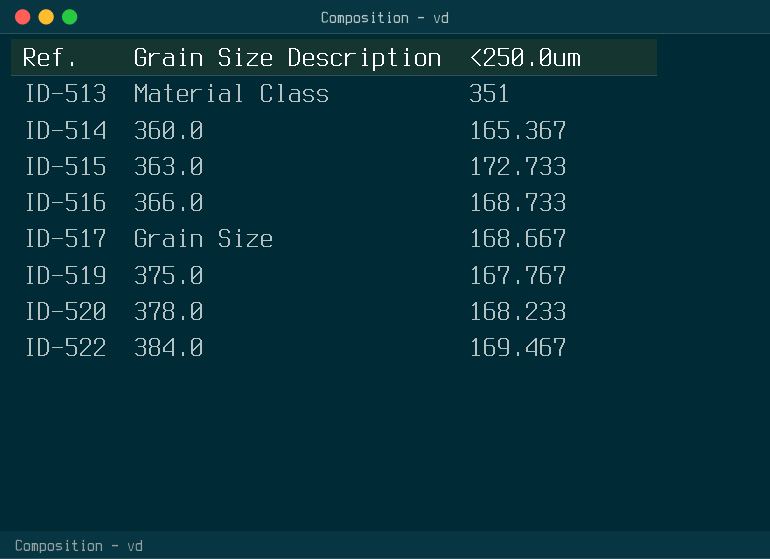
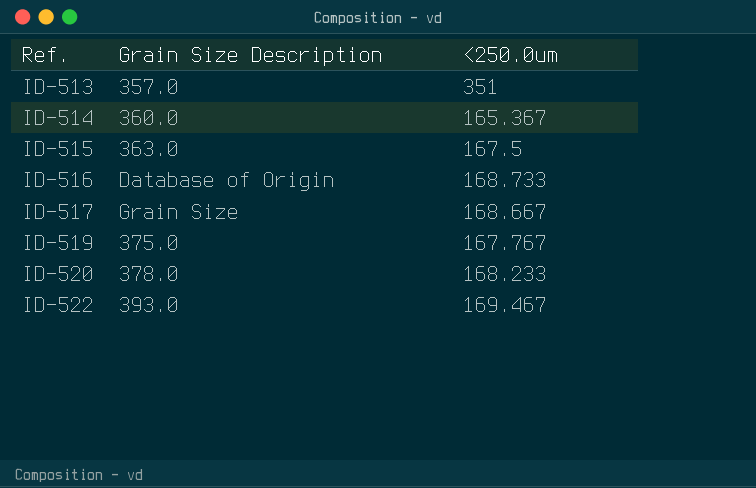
ID-513 | Grain Size Description: Material Class -> 357.0
ID-515 | <250.0um: 172.733 -> 167.5
ID-516 | Grain Size Description: 366.0 -> Database of Origin
ID-522 | Grain Size Description: 384.0 -> 393.0

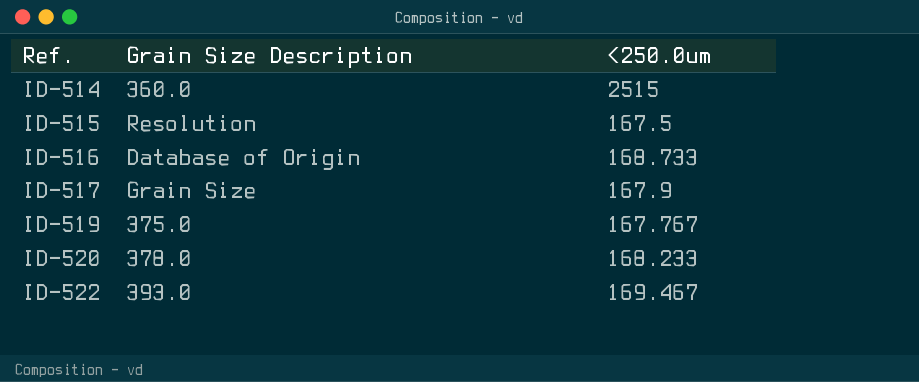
row ID-513: 357.0 | 351 -> none
ID-514 | <250.0um: 165.367 -> 2515
ID-515 | Grain Size Description: 363.0 -> Resolution
ID-517 | <250.0um: 168.667 -> 167.9

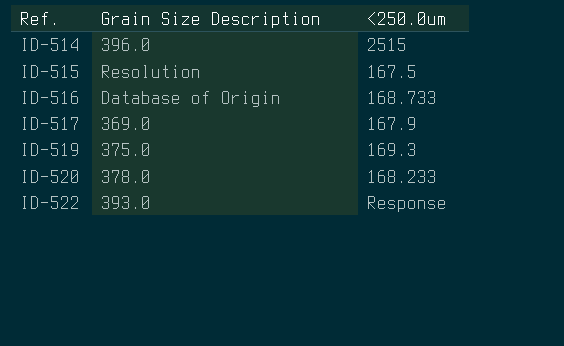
ID-514 | Grain Size Description: 360.0 -> 396.0
ID-517 | Grain Size Description: Grain Size -> 369.0
ID-519 | <250.0um: 167.767 -> 169.3
ID-522 | <250.0um: 169.467 -> Response

